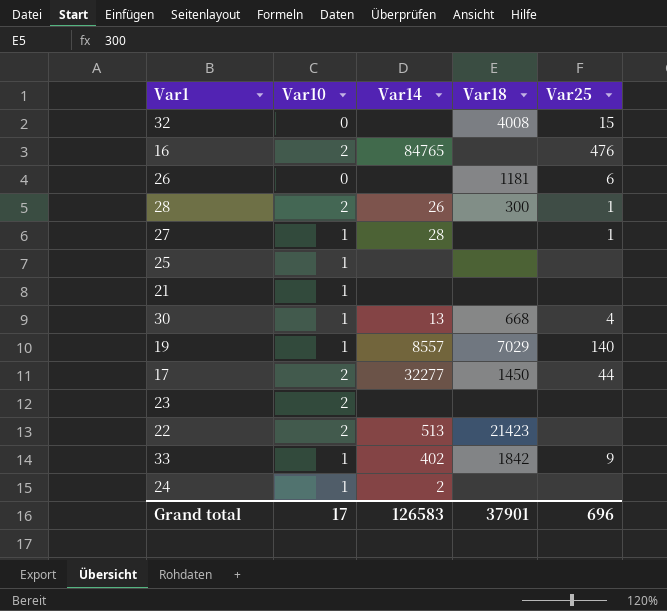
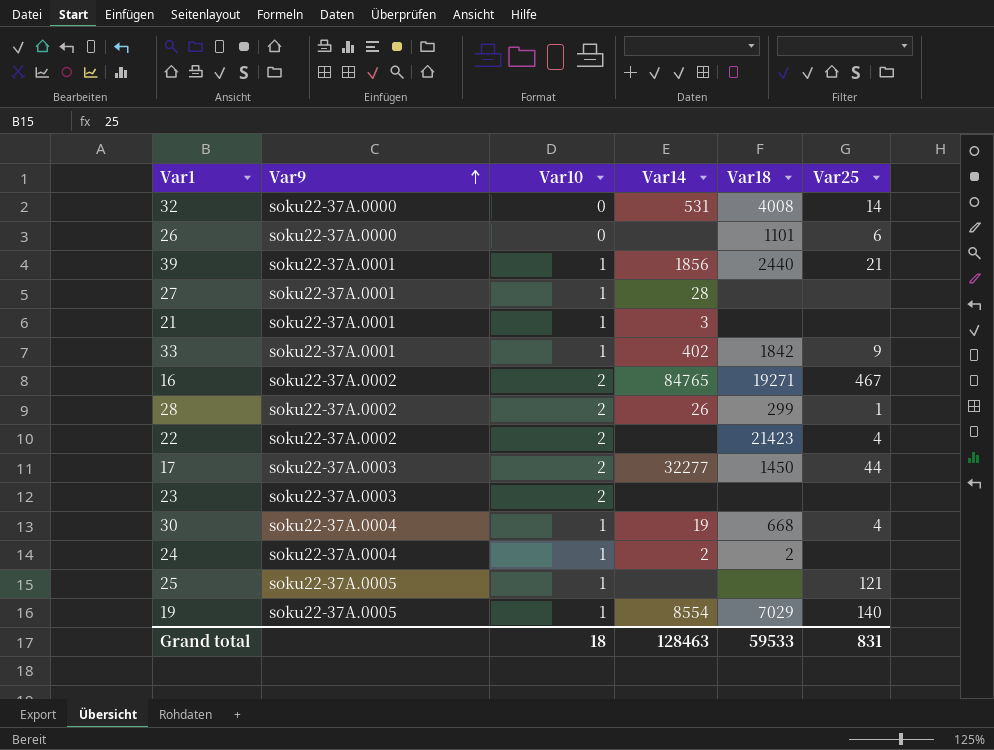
row order: none -> Var9 ascending
column Var9 | position: none -> 2
32 | Var14: none -> 531
32 | Var25: 15 -> 14
26 | Var18: 1181 -> 1101
row 39: none -> soku22-37A.0001 | 1 | 1856 | 2440 | 21
27 | Var25: 1 -> none
21 | Var14: none -> 3
16 | Var18: none -> 19271
16 | Var25: 476 -> 467
28 | Var18: 300 -> 299
22 | Var14: 513 -> none
22 | Var25: none -> 4
30 | Var14: 13 -> 19
24 | Var18: none -> 2
25 | Var25: none -> 121
19 | Var14: 8557 -> 8554
Grand total | Var10: 17 -> 18
Grand total | Var14: 126583 -> 128463
Grand total | Var18: 37901 -> 59533
Grand total | Var25: 696 -> 831

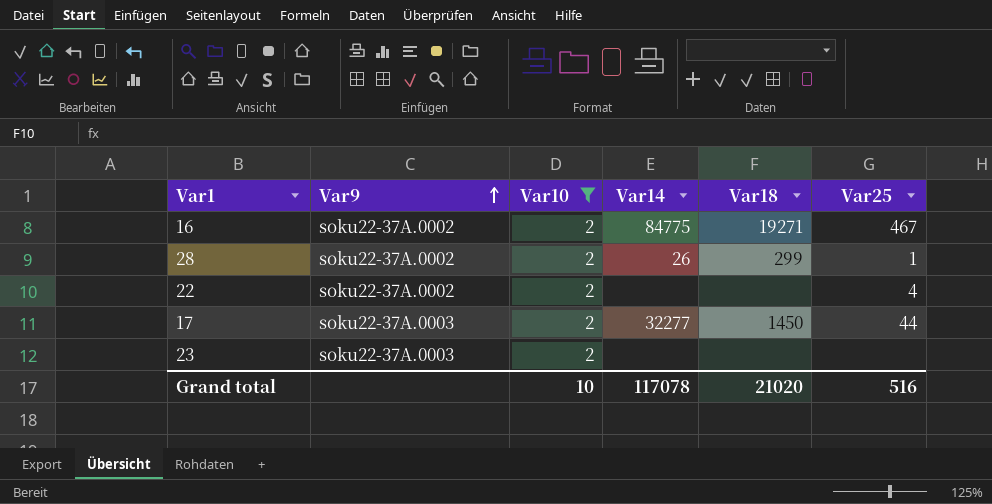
filter: none -> Var10 = 2
16 | Var14: 84765 -> 84775
22 | Var18: 21423 -> none
Grand total | Var10: 18 -> 10
Grand total | Var14: 128463 -> 117078
Grand total | Var18: 59533 -> 21020
Grand total | Var25: 831 -> 516

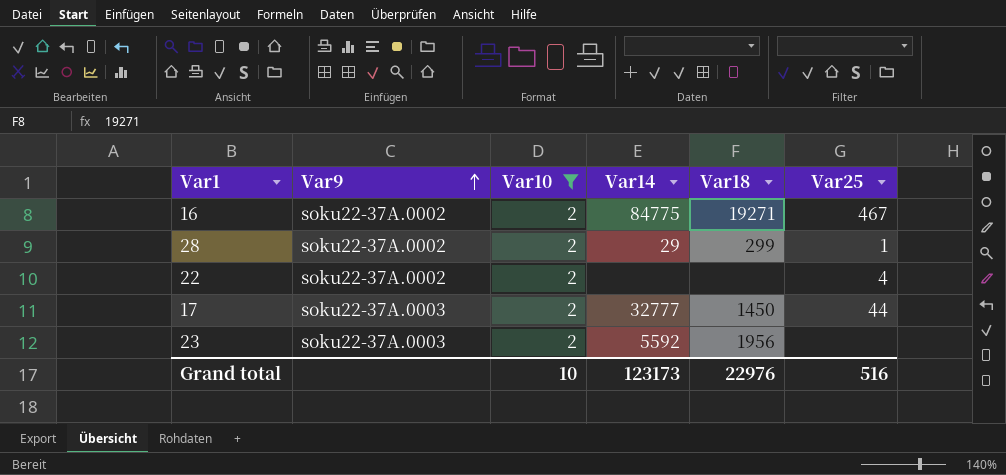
28 | Var14: 26 -> 29
17 | Var14: 32277 -> 32777
23 | Var14: none -> 5592
23 | Var18: none -> 1956
Grand total | Var14: 117078 -> 123173
Grand total | Var18: 21020 -> 22976

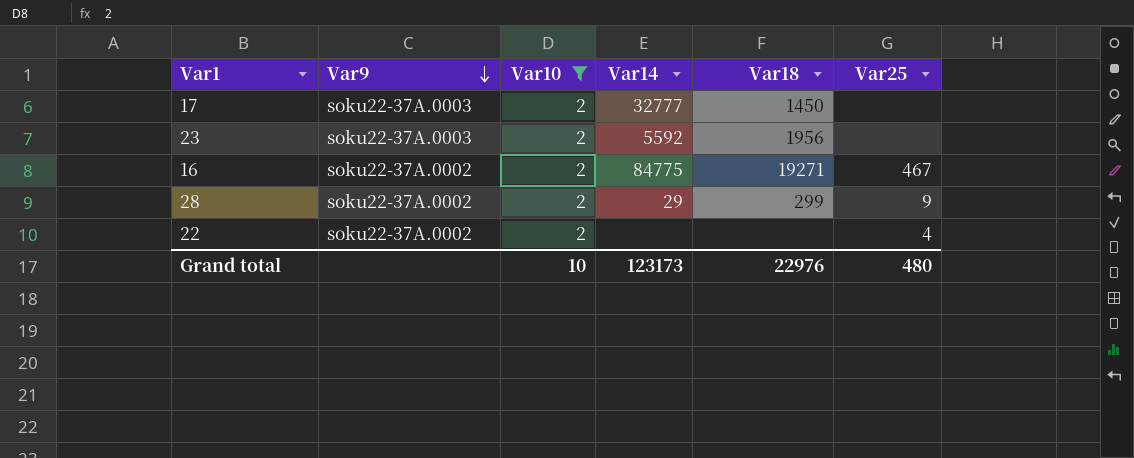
row order: Var9 ascending -> Var9 descending
17 | Var25: 44 -> none
28 | Var25: 1 -> 9
Grand total | Var25: 516 -> 480

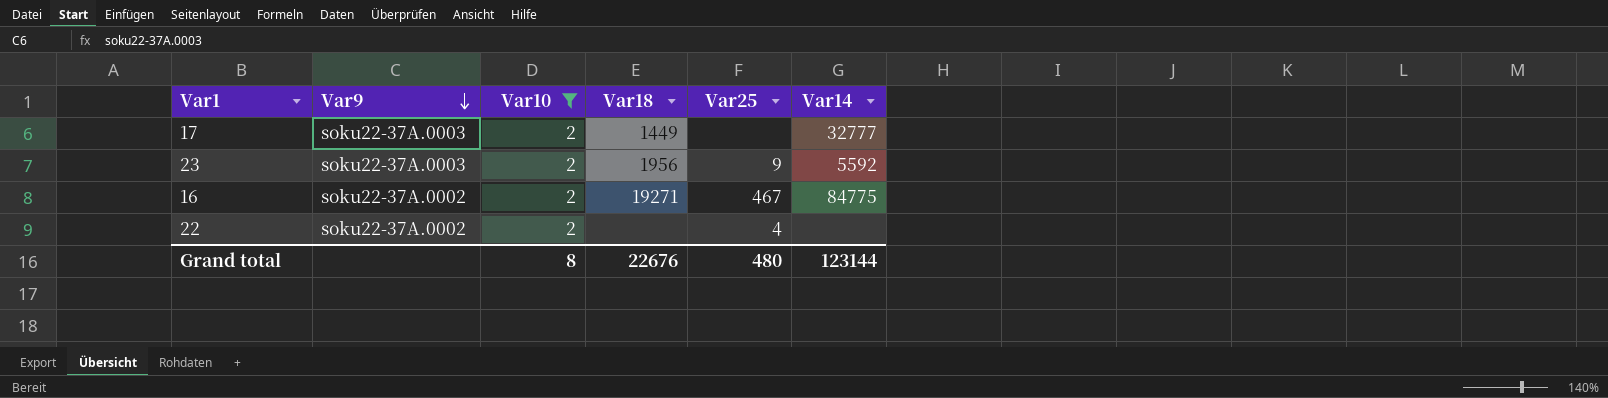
column Var14 | position: 4 -> 6
row 28: soku22-37A.0002 | 2 | 29 | 299 | 9 -> none
17 | Var18: 1450 -> 1449
23 | Var25: none -> 9
Grand total | Var10: 10 -> 8
Grand total | Var18: 22976 -> 22676
Grand total | Var14: 123173 -> 123144

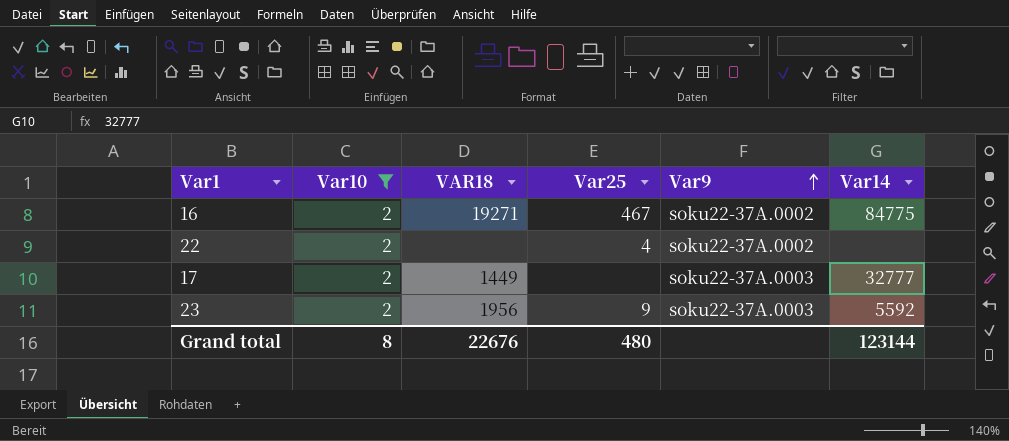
row order: Var9 descending -> Var9 ascending
column name: Var18 -> VAR18
column Var9 | position: 2 -> 5

